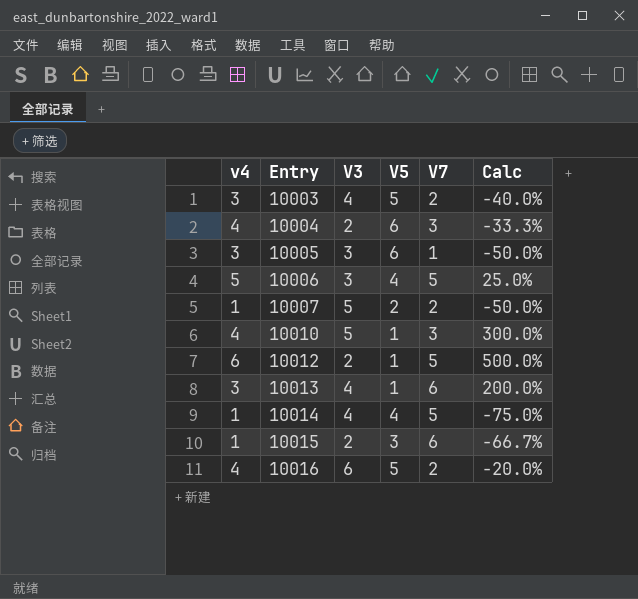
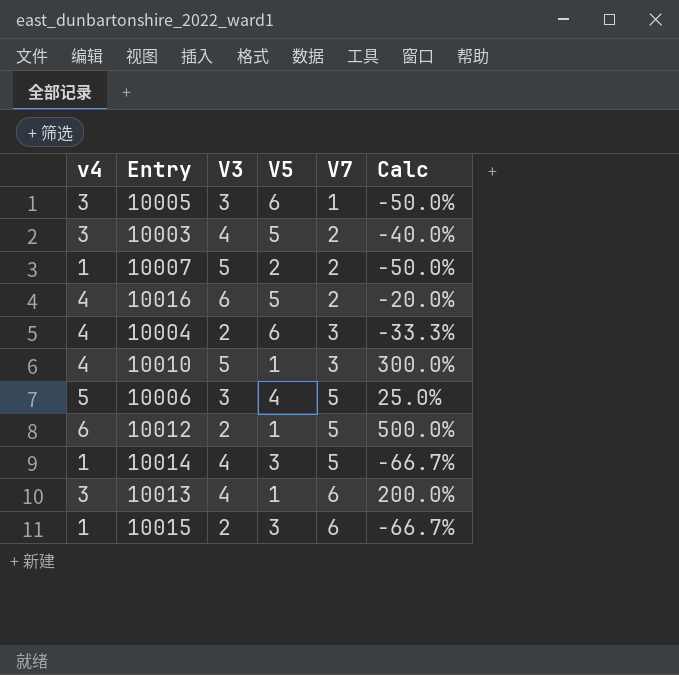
row order: Entry ascending -> V7 ascending
10014 | V5: 4 -> 3
10014 | Calc: -75.0% -> -66.7%

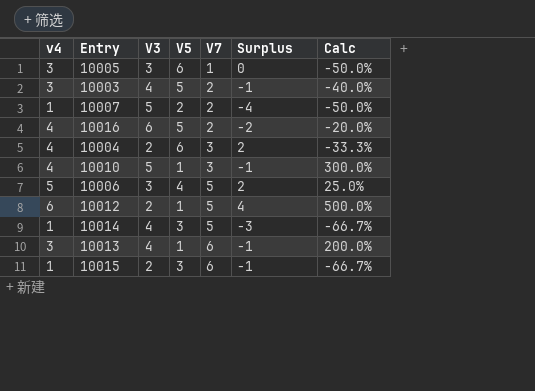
column Surplus | formula: none -> [v4] - [V3]

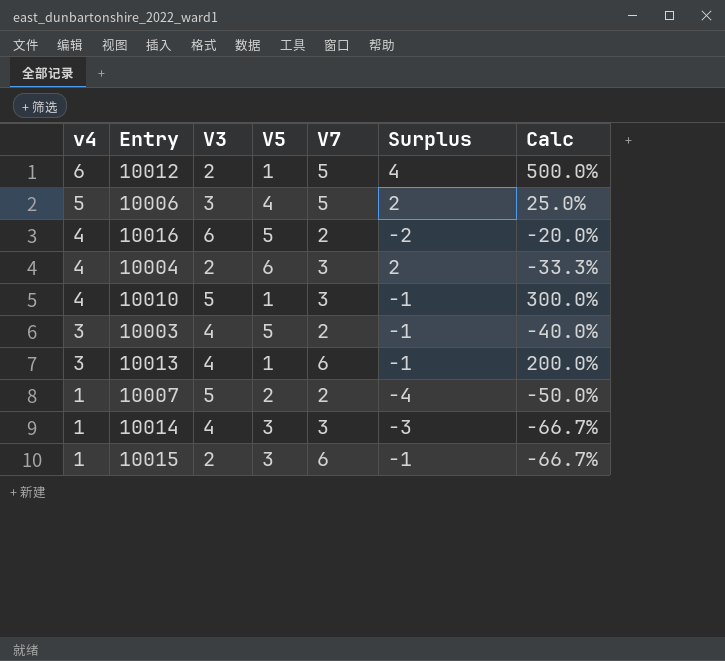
row order: V7 ascending -> v4 descending
row 10005: 3 | 3 | 6 | 1 | 0 | -50.0% -> none
10014 | V7: 5 -> 3

